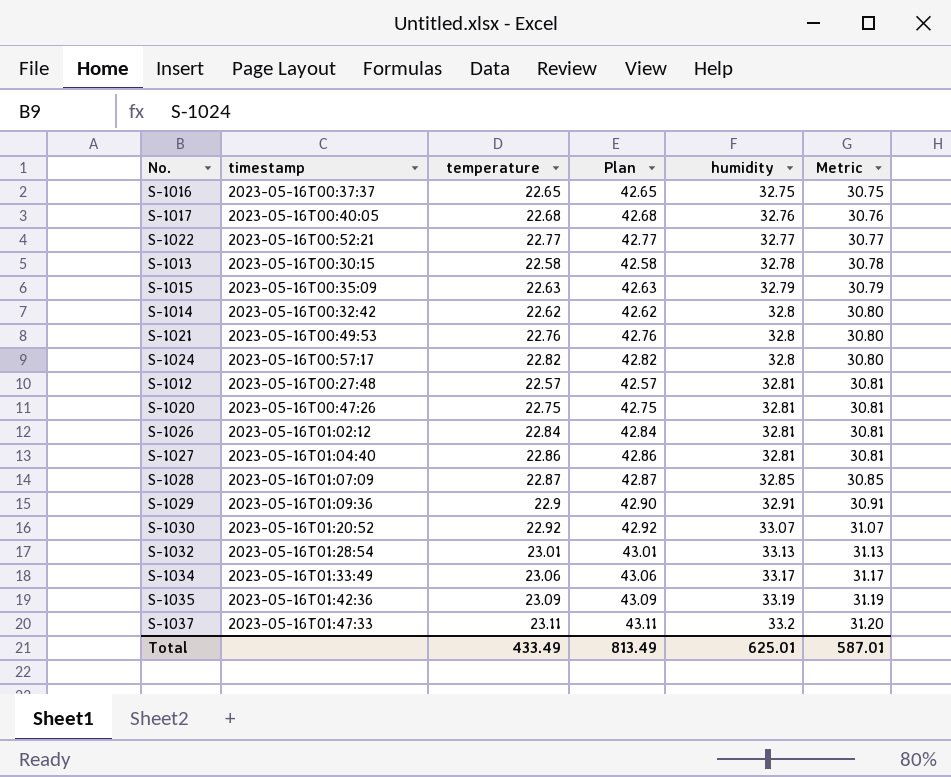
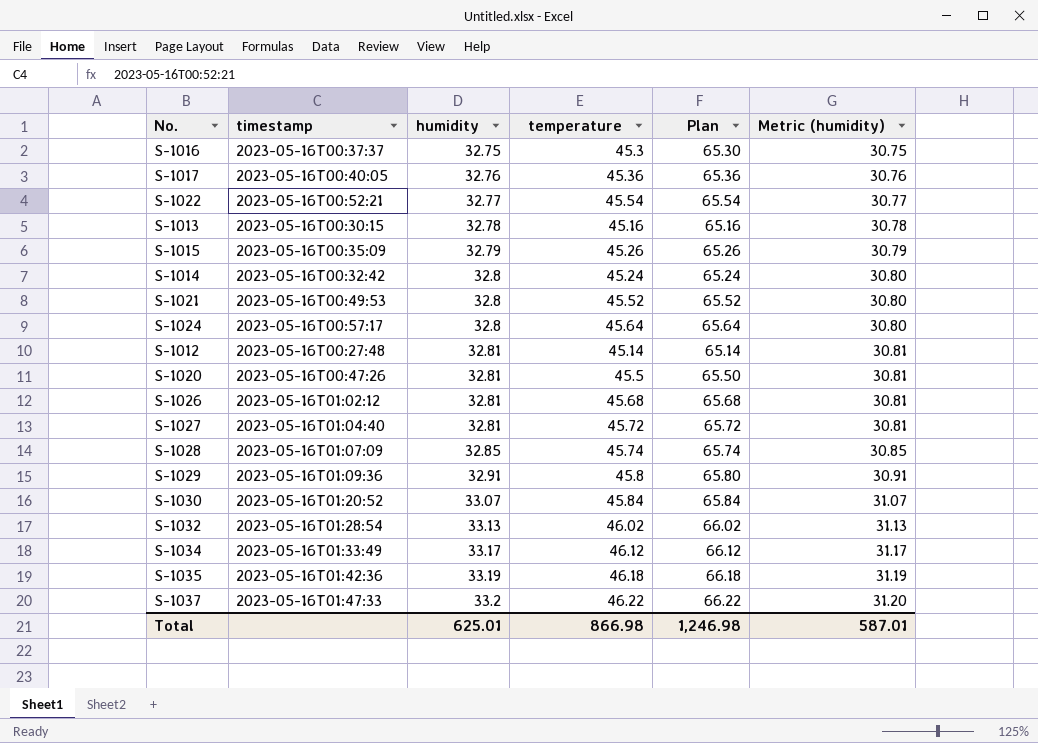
column humidity | position: 5 -> 3
column name: Metric -> Metric (humidity)
S-1016 | temperature: 22.65 -> 45.3
S-1016 | Plan: 42.65 -> 65.30
S-1017 | temperature: 22.68 -> 45.36
S-1017 | Plan: 42.68 -> 65.36
S-1022 | temperature: 22.77 -> 45.54
S-1022 | Plan: 42.77 -> 65.54
S-1013 | temperature: 22.58 -> 45.16
S-1013 | Plan: 42.58 -> 65.16
S-1015 | temperature: 22.63 -> 45.26
S-1015 | Plan: 42.63 -> 65.26
S-1014 | temperature: 22.62 -> 45.24
S-1014 | Plan: 42.62 -> 65.24
S-1021 | temperature: 22.76 -> 45.52
S-1021 | Plan: 42.76 -> 65.52
S-1024 | temperature: 22.82 -> 45.64
S-1024 | Plan: 42.82 -> 65.64
S-1012 | temperature: 22.57 -> 45.14
S-1012 | Plan: 42.57 -> 65.14
S-1020 | temperature: 22.75 -> 45.5
S-1020 | Plan: 42.75 -> 65.50
S-1026 | temperature: 22.84 -> 45.68
S-1026 | Plan: 42.84 -> 65.68
S-1027 | temperature: 22.86 -> 45.72
S-1027 | Plan: 42.86 -> 65.72
S-1028 | temperature: 22.87 -> 45.74
S-1028 | Plan: 42.87 -> 65.74
S-1029 | temperature: 22.9 -> 45.8
S-1029 | Plan: 42.90 -> 65.80
S-1030 | temperature: 22.92 -> 45.84
S-1030 | Plan: 42.92 -> 65.84
S-1032 | temperature: 23.01 -> 46.02
S-1032 | Plan: 43.01 -> 66.02
S-1034 | temperature: 23.06 -> 46.12
S-1034 | Plan: 43.06 -> 66.12
S-1035 | temperature: 23.09 -> 46.18
S-1035 | Plan: 43.09 -> 66.18
S-1037 | temperature: 23.11 -> 46.22
S-1037 | Plan: 43.11 -> 66.22
Total | temperature: 433.49 -> 866.98
Total | Plan: 813.49 -> 1,246.98

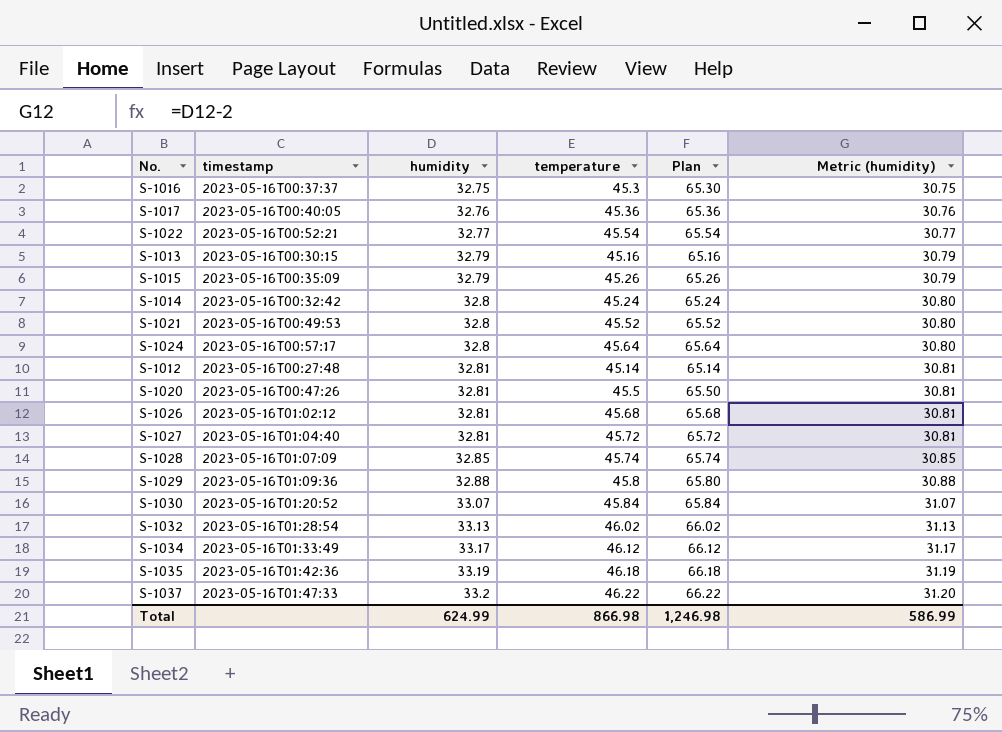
S-1013 | humidity: 32.78 -> 32.79
S-1013 | Metric (humidity): 30.78 -> 30.79
S-1029 | humidity: 32.91 -> 32.88
S-1029 | Metric (humidity): 30.91 -> 30.88
Total | humidity: 625.01 -> 624.99
Total | Metric (humidity): 587.01 -> 586.99

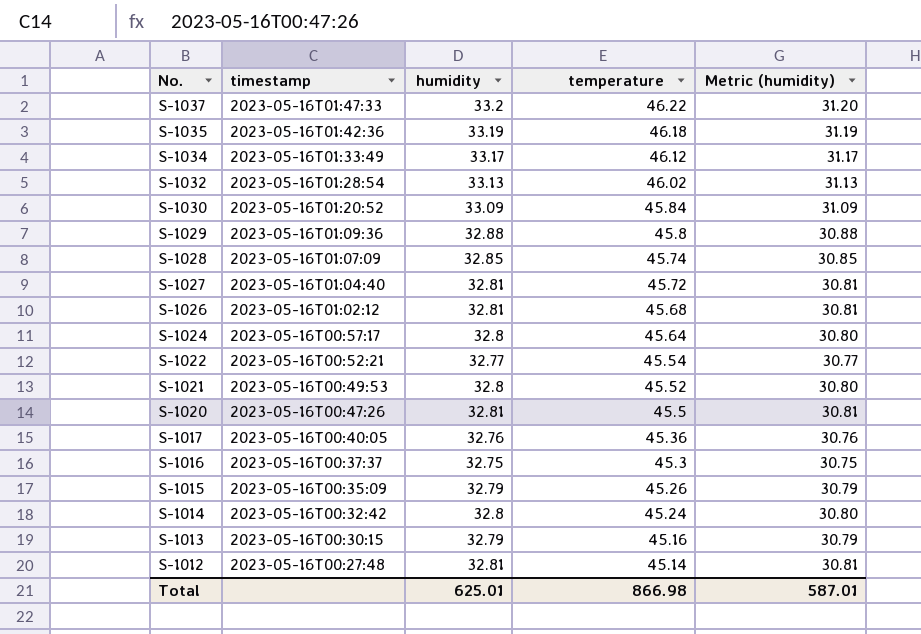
row order: humidity ascending -> No. descending
column Plan | formula: [temperature] + 20 -> none
S-1030 | humidity: 33.07 -> 33.09
S-1030 | Metric (humidity): 31.07 -> 31.09
Total | humidity: 624.99 -> 625.01
Total | Metric (humidity): 586.99 -> 587.01

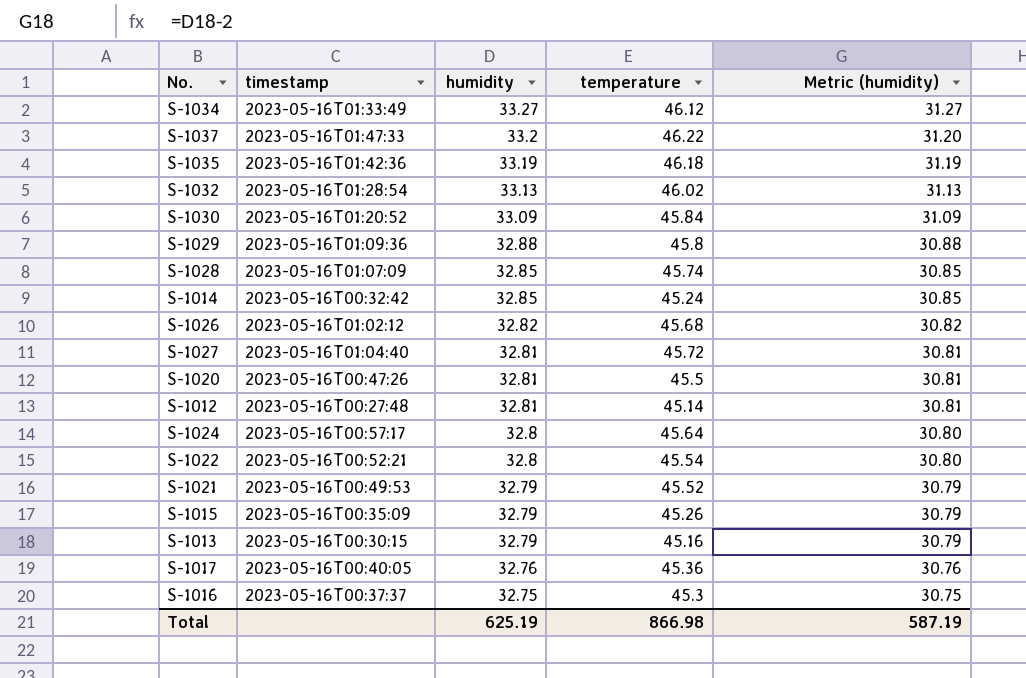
row order: No. descending -> humidity descending
S-1034 | humidity: 33.17 -> 33.27
S-1034 | Metric (humidity): 31.17 -> 31.27
S-1014 | humidity: 32.8 -> 32.85
S-1014 | Metric (humidity): 30.80 -> 30.85
S-1026 | humidity: 32.81 -> 32.82
S-1026 | Metric (humidity): 30.81 -> 30.82
S-1022 | humidity: 32.77 -> 32.8
S-1022 | Metric (humidity): 30.77 -> 30.80
S-1021 | humidity: 32.8 -> 32.79
S-1021 | Metric (humidity): 30.80 -> 30.79
Total | humidity: 625.01 -> 625.19
Total | Metric (humidity): 587.01 -> 587.19

